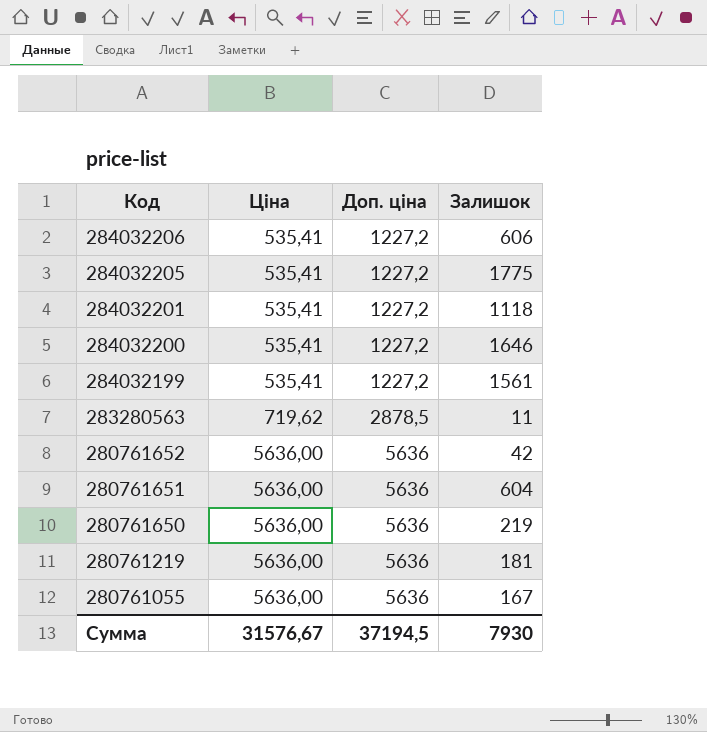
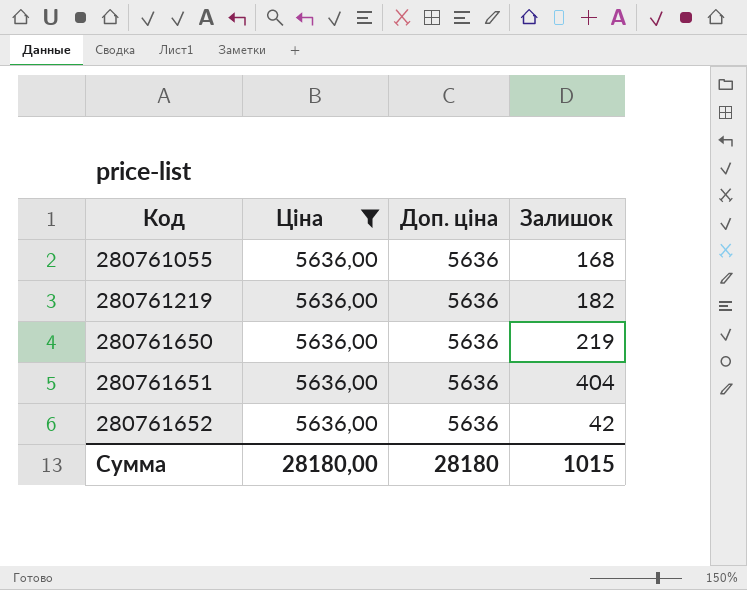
filter: none -> Ціна = 5636,00
row order: Код descending -> Код ascending
280761055 | Залишок: 167 -> 168
280761219 | Залишок: 181 -> 182
280761651 | Залишок: 604 -> 404
Сумма | Ціна: 31576,67 -> 28180,00
Сумма | Доп. ціна: 37194,5 -> 28180
Сумма | Залишок: 7930 -> 1015

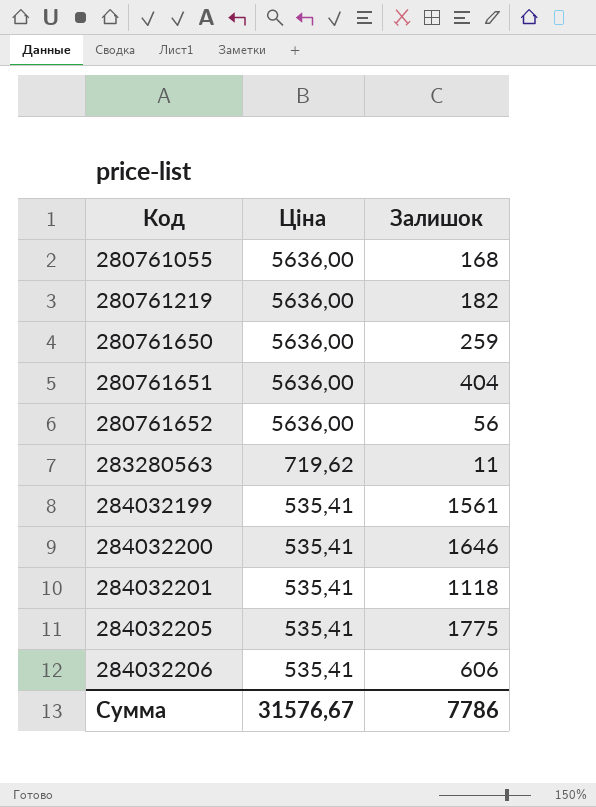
filter: Ціна = 5636,00 -> none
column Доп. ціна | position: 3 -> none
280761650 | Залишок: 219 -> 259
280761652 | Залишок: 42 -> 56
Сумма | Ціна: 28180,00 -> 31576,67
Сумма | Залишок: 1015 -> 7786

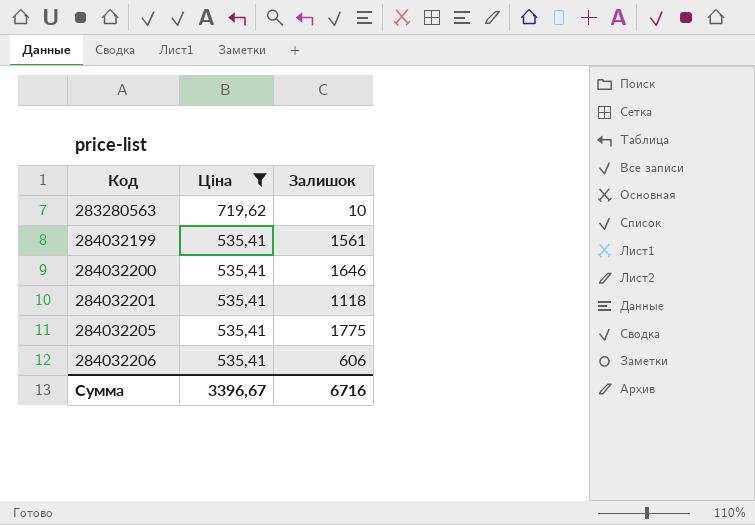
filter: none -> Ціна != 5636,00
283280563 | Залишок: 11 -> 10
Сумма | Ціна: 31576,67 -> 3396,67
Сумма | Залишок: 7786 -> 6716

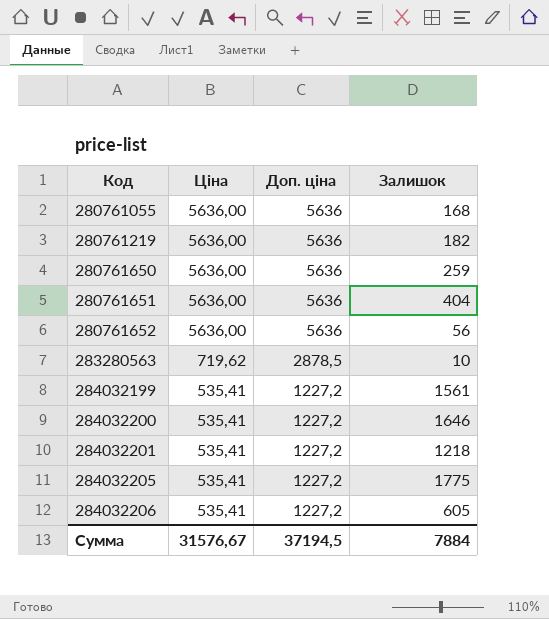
filter: Ціна != 5636,00 -> none
column Доп. ціна | position: none -> 3
284032201 | Залишок: 1118 -> 1218
284032206 | Залишок: 606 -> 605
Сумма | Ціна: 3396,67 -> 31576,67
Сумма | Залишок: 6716 -> 7884

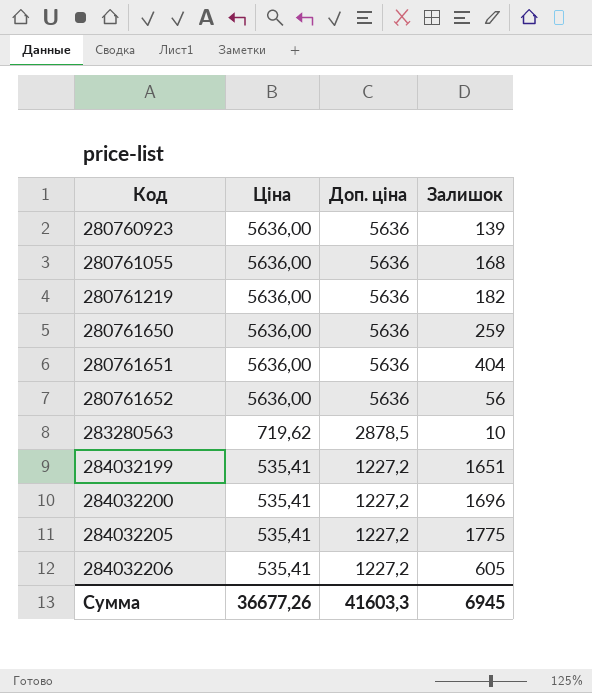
row 284032201: 535,41 | 1227,2 | 1218 -> none
row 280760923: none -> 5636,00 | 5636 | 139
284032199 | Залишок: 1561 -> 1651
284032200 | Залишок: 1646 -> 1696
Сумма | Ціна: 31576,67 -> 36677,26
Сумма | Доп. ціна: 37194,5 -> 41603,3
Сумма | Залишок: 7884 -> 6945

